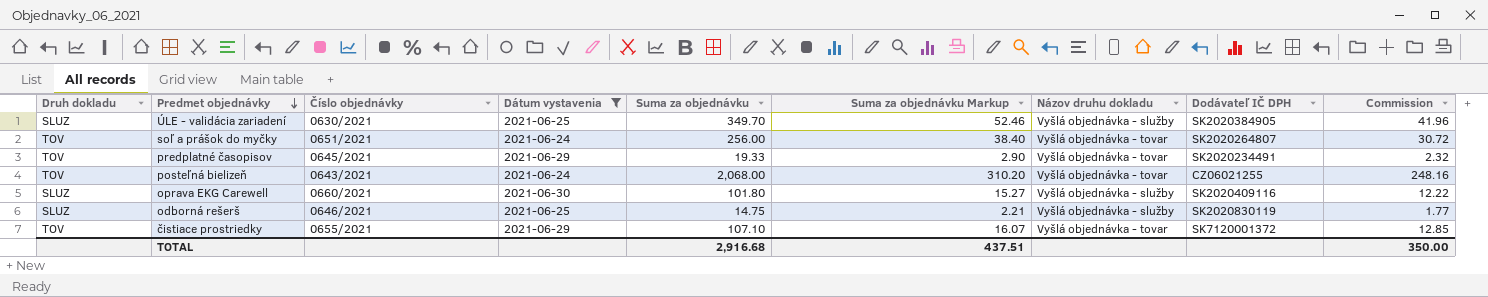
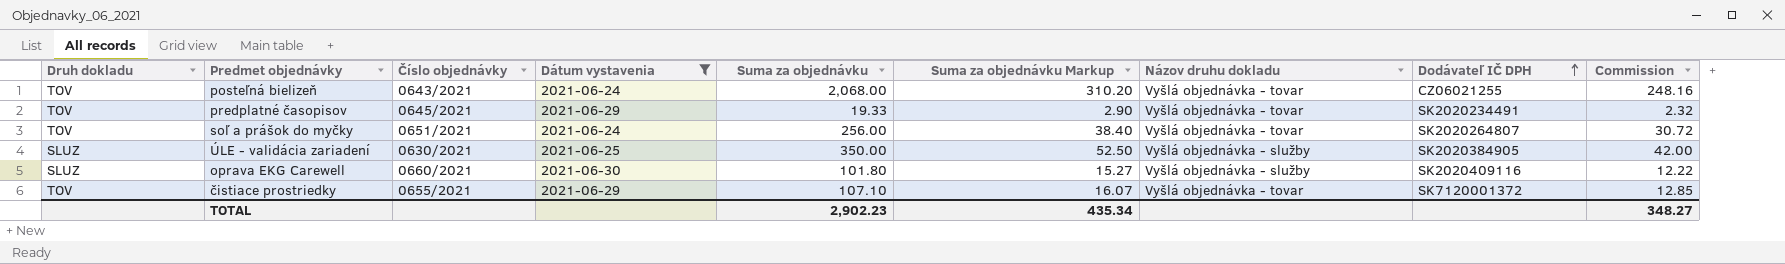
row order: Predmet objednávky descending -> Dodávateľ IČ DPH ascending
row odborná rešerš: SLUZ | 0646/2021 | 2021-06-25 | 14.75 | 2.21 | Vyšlá objednávka - služby | SK2020830119 | 1.77 -> none
ÚLE - validácia zariadení | Suma za objednávku: 349.70 -> 350.00
ÚLE - validácia zariadení | Suma za objednávku Markup: 52.46 -> 52.50
ÚLE - validácia zariadení | Commission: 41.96 -> 42.00
TOTAL | Suma za objednávku: 2,916.68 -> 2,902.23
TOTAL | Suma za objednávku Markup: 437.51 -> 435.34
TOTAL | Commission: 350.00 -> 348.27

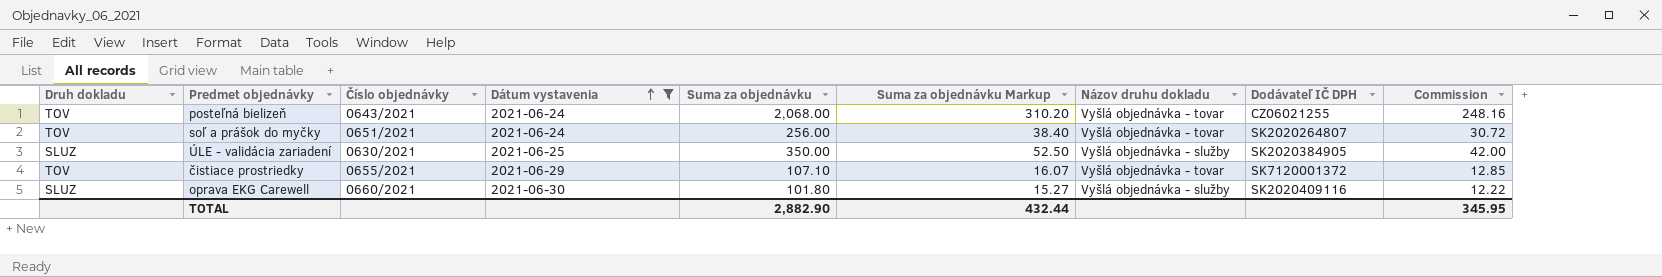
row order: Dodávateľ IČ DPH ascending -> Dátum vystavenia ascending
row predplatné časopisov: TOV | 0645/2021 | 2021-06-29 | 19.33 | 2.90 | Vyšlá objednávka - tovar | SK2020234491 | 2.32 -> none
TOTAL | Suma za objednávku: 2,902.23 -> 2,882.90
TOTAL | Suma za objednávku Markup: 435.34 -> 432.44
TOTAL | Commission: 348.27 -> 345.95

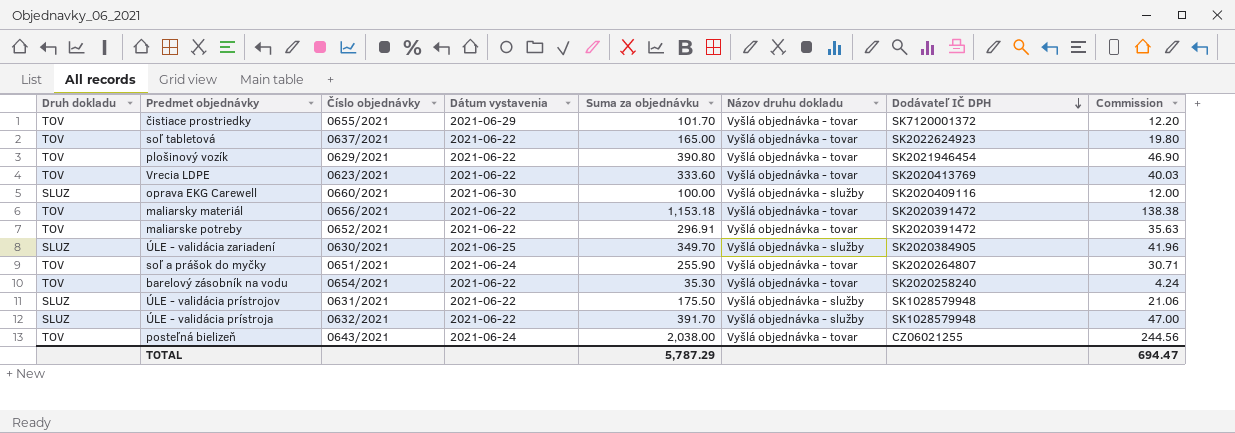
filter: Dátum vystavenia != 2021-06-22 -> none
row order: Dátum vystavenia ascending -> Dodávateľ IČ DPH descending
column Suma za objednávku Markup | formula: [Suma za objednávku] * 0.15 -> none
čistiace prostriedky | Suma za objednávku: 107.10 -> 101.70
čistiace prostriedky | Commission: 12.85 -> 12.20
oprava EKG Carewell | Suma za objednávku: 101.80 -> 100.00
oprava EKG Carewell | Commission: 12.22 -> 12.00
ÚLE - validácia zariadení | Suma za objednávku: 350.00 -> 349.70
ÚLE - validácia zariadení | Commission: 42.00 -> 41.96
soľ a prášok do myčky | Suma za objednávku: 256.00 -> 255.90
soľ a prášok do myčky | Commission: 30.72 -> 30.71
posteľná bielizeň | Suma za objednávku: 2,068.00 -> 2,038.00
posteľná bielizeň | Commission: 248.16 -> 244.56
TOTAL | Suma za objednávku: 2,882.90 -> 5,787.29
TOTAL | Commission: 345.95 -> 694.47

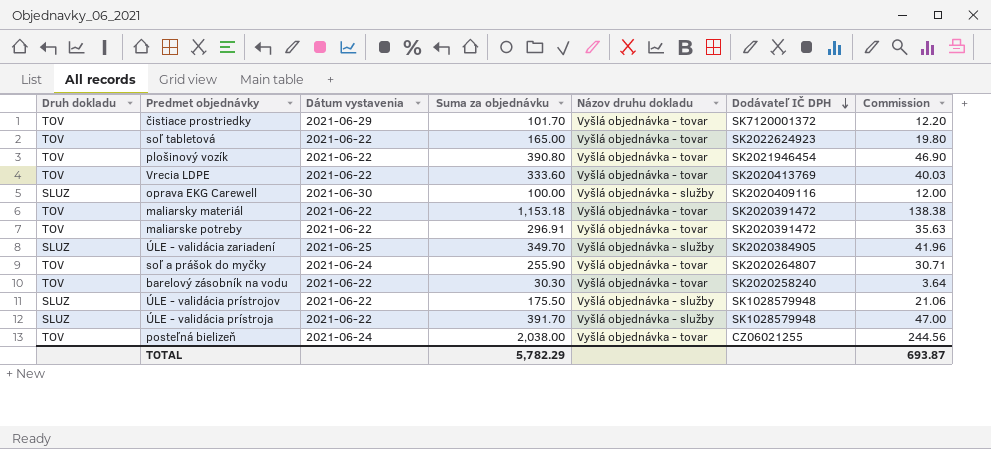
column Číslo objednávky | position: 3 -> none
barelový zásobník na vodu | Suma za objednávku: 35.30 -> 30.30
barelový zásobník na vodu | Commission: 4.24 -> 3.64
TOTAL | Suma za objednávku: 5,787.29 -> 5,782.29
TOTAL | Commission: 694.47 -> 693.87

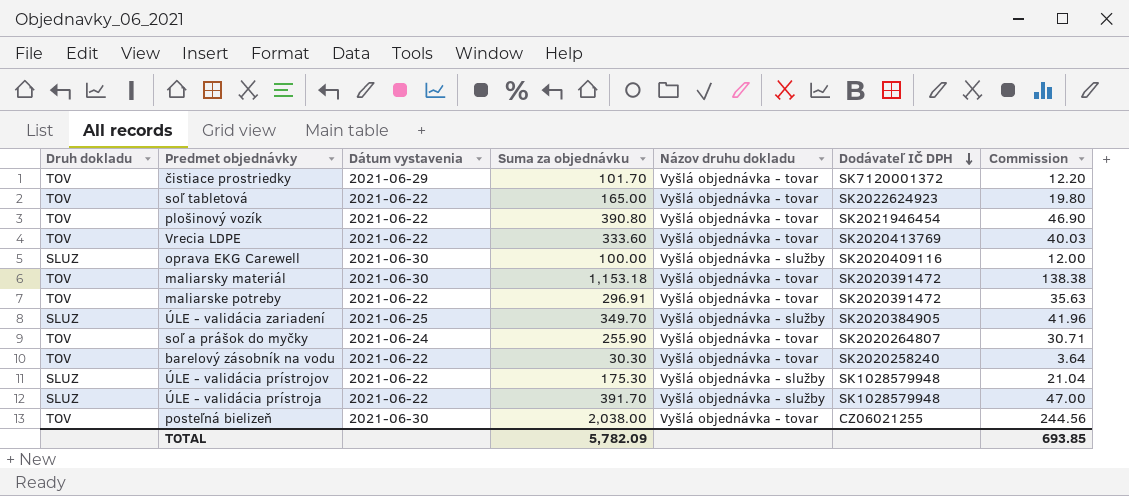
maliarsky materiál | Dátum vystavenia: 2021-06-22 -> 2021-06-30
ÚLE - validácia prístrojov | Suma za objednávku: 175.50 -> 175.30
ÚLE - validácia prístrojov | Commission: 21.06 -> 21.04
posteľná bielizeň | Dátum vystavenia: 2021-06-24 -> 2021-06-30
TOTAL | Suma za objednávku: 5,782.29 -> 5,782.09
TOTAL | Commission: 693.87 -> 693.85

